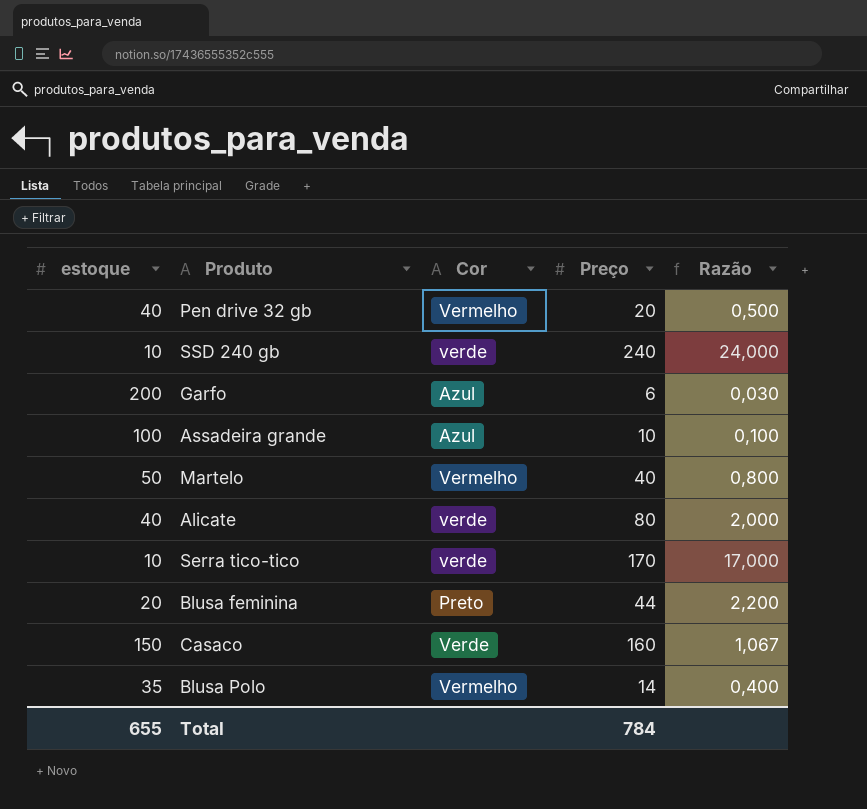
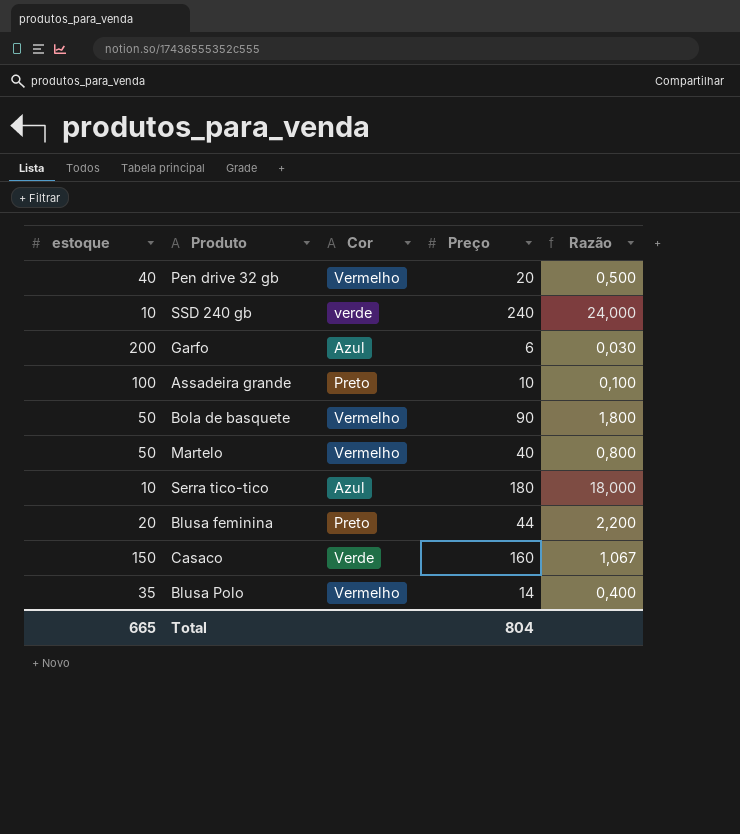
row Alicate: 40 | verde | 80 | 2,000 -> none
Assadeira grande | Cor: Azul -> Preto
row Bola de basquete: none -> 50 | Vermelho | 90 | 1,800
Serra tico-tico | Cor: verde -> Azul
Serra tico-tico | Preço: 170 -> 180
Serra tico-tico | Razão: 17,000 -> 18,000
Total | estoque: 655 -> 665
Total | Preço: 784 -> 804

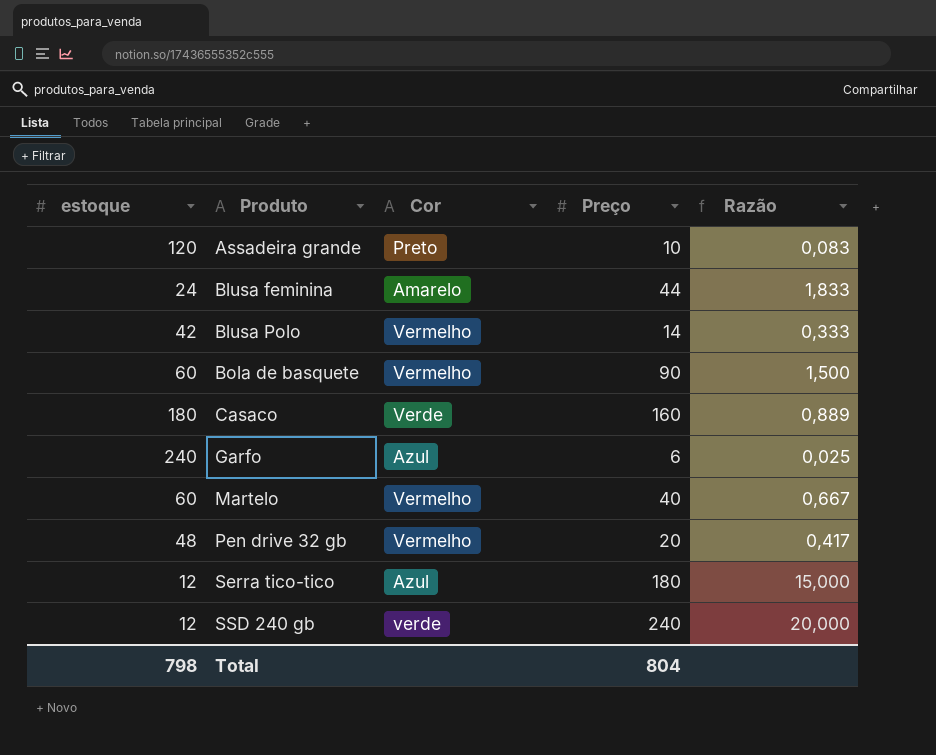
row order: none -> Produto ascending
Assadeira grande | estoque: 100 -> 120
Assadeira grande | Razão: 0,100 -> 0,083
Blusa feminina | estoque: 20 -> 24
Blusa feminina | Cor: Preto -> Amarelo
Blusa feminina | Razão: 2,200 -> 1,833
Blusa Polo | estoque: 35 -> 42
Blusa Polo | Razão: 0,400 -> 0,333
Bola de basquete | estoque: 50 -> 60
Bola de basquete | Razão: 1,800 -> 1,500
Casaco | estoque: 150 -> 180
Casaco | Razão: 1,067 -> 0,889
Garfo | estoque: 200 -> 240
Garfo | Razão: 0,030 -> 0,025
Martelo | estoque: 50 -> 60
Martelo | Razão: 0,800 -> 0,667
Pen drive 32 gb | estoque: 40 -> 48
Pen drive 32 gb | Razão: 0,500 -> 0,417
Serra tico-tico | estoque: 10 -> 12
Serra tico-tico | Razão: 18,000 -> 15,000
SSD 240 gb | estoque: 10 -> 12
SSD 240 gb | Razão: 24,000 -> 20,000
Total | estoque: 665 -> 798

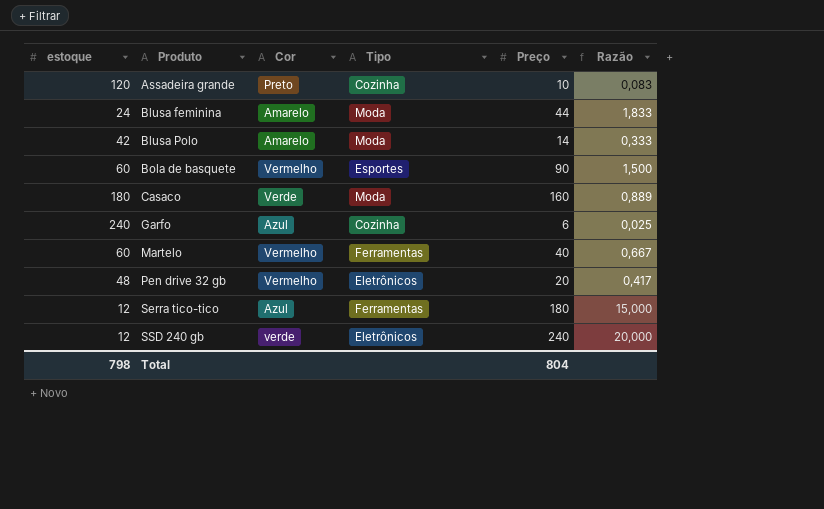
column Tipo | position: none -> 4
Blusa Polo | Cor: Vermelho -> Amarelo

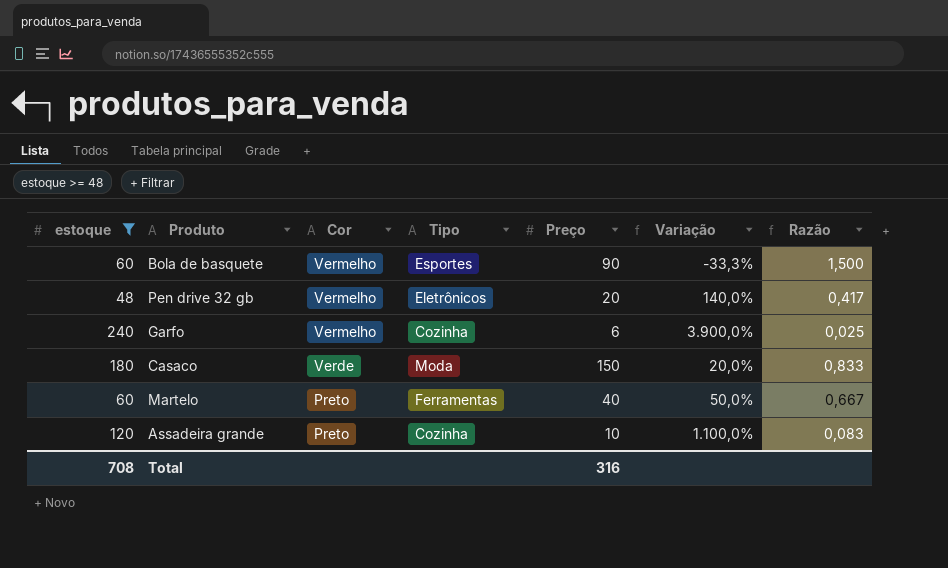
filter: none -> estoque >= 48
row order: Produto ascending -> Cor descending
column Variação | formula: none -> ([estoque] - [Preço]) / [Preço]
Garfo | Cor: Azul -> Vermelho
Casaco | Preço: 160 -> 150
Casaco | Razão: 0,889 -> 0,833
Martelo | Cor: Vermelho -> Preto
Total | estoque: 798 -> 708
Total | Preço: 804 -> 316

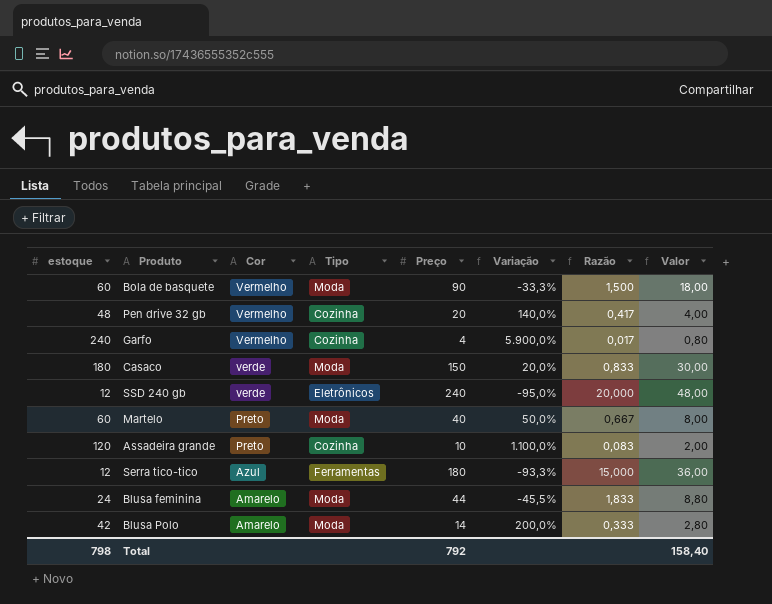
filter: estoque >= 48 -> none
column Valor | formula: none -> [Preço] * 0,2
Bola de basquete | Tipo: Esportes -> Moda
Pen drive 32 gb | Tipo: Eletrônicos -> Cozinha
Garfo | Preço: 6 -> 4
Garfo | Variação: 3.900,0% -> 5.900,0%
Garfo | Razão: 0,025 -> 0,017
Casaco | Cor: Verde -> verde
Martelo | Tipo: Ferramentas -> Moda
Total | estoque: 708 -> 798
Total | Preço: 316 -> 792

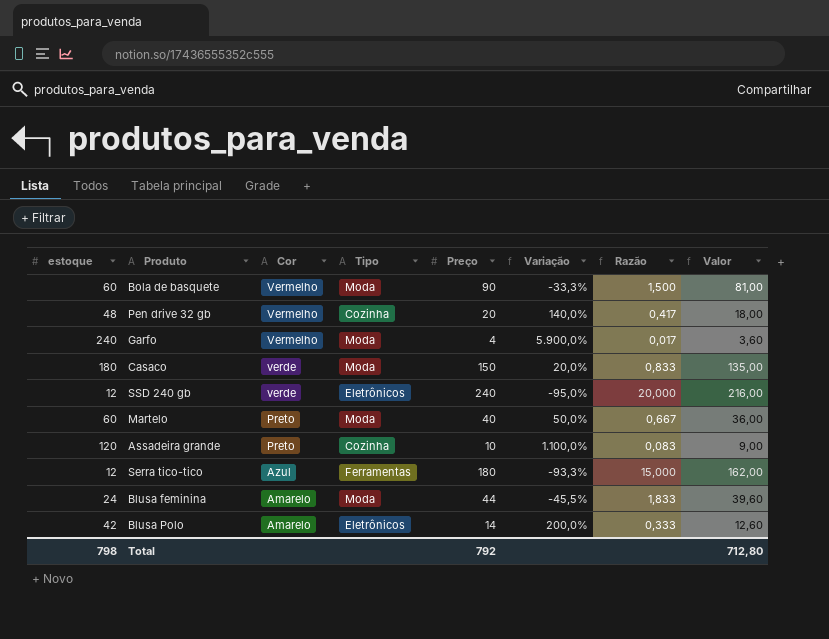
column Valor | formula: [Preço] * 0,2 -> [Preço] * 0,9
Garfo | Tipo: Cozinha -> Moda
Blusa Polo | Tipo: Moda -> Eletrônicos
Total | Valor: 158,40 -> 712,80

